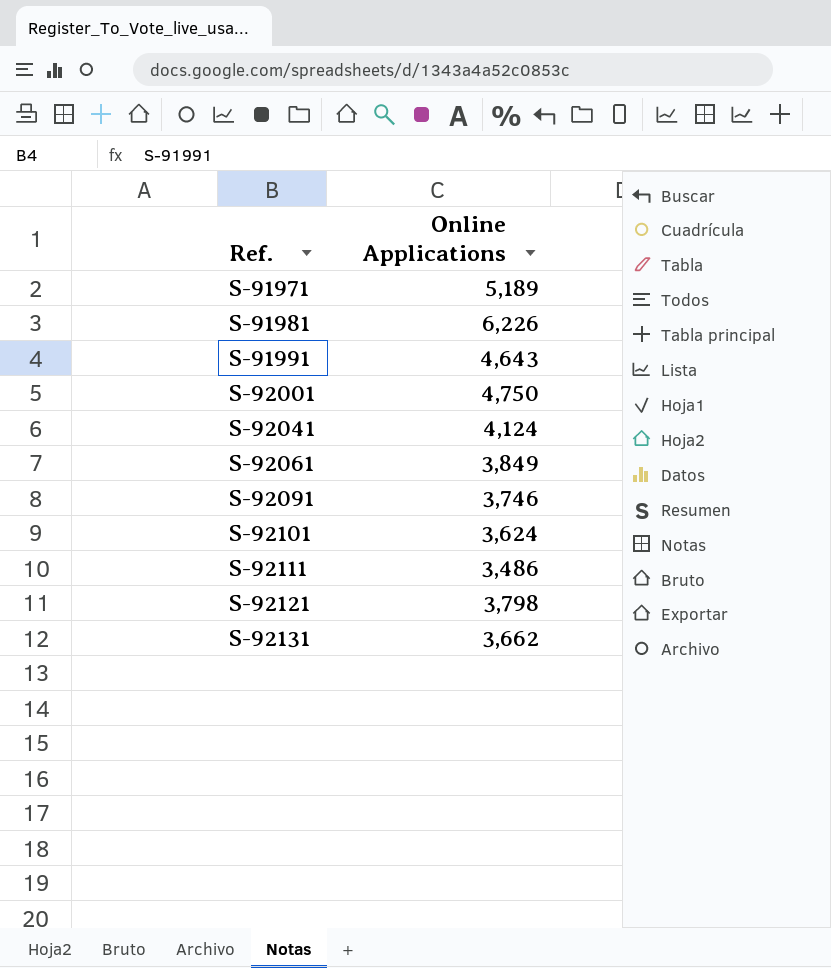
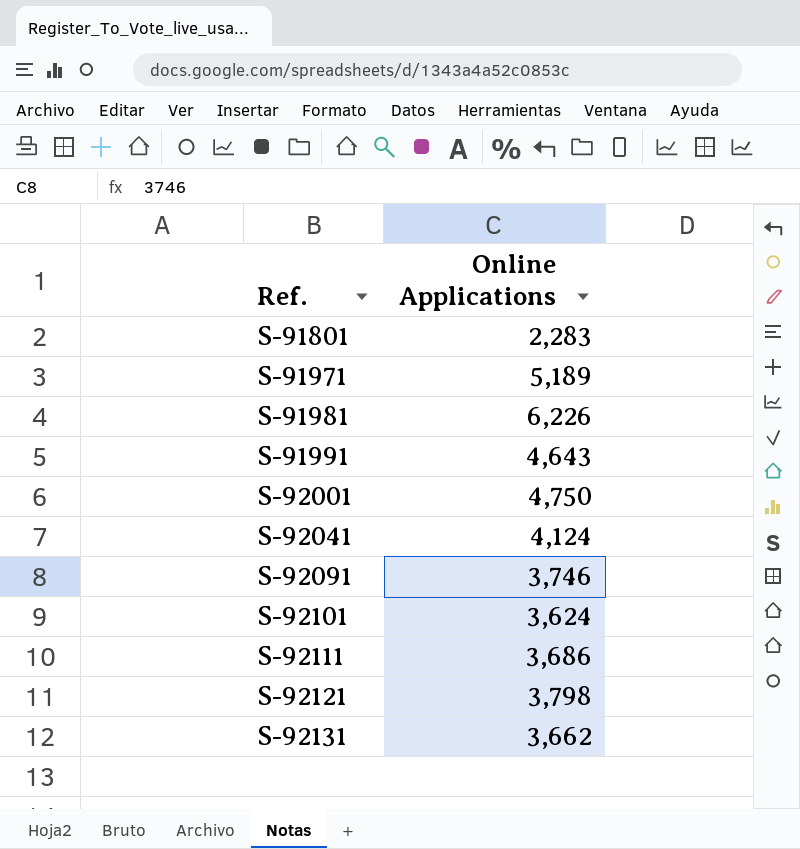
row S-92061: 3,849 -> none
row S-91801: none -> 2,283
S-92111 | Online Applications: 3,486 -> 3,686

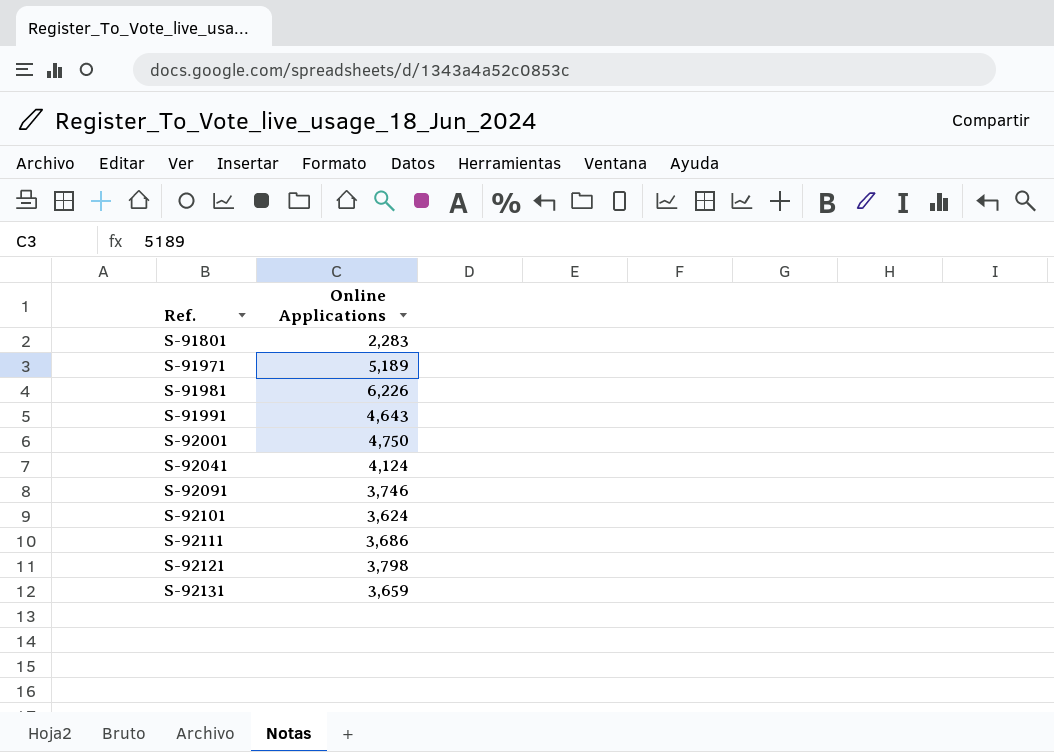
S-92131 | Online Applications: 3,662 -> 3,659

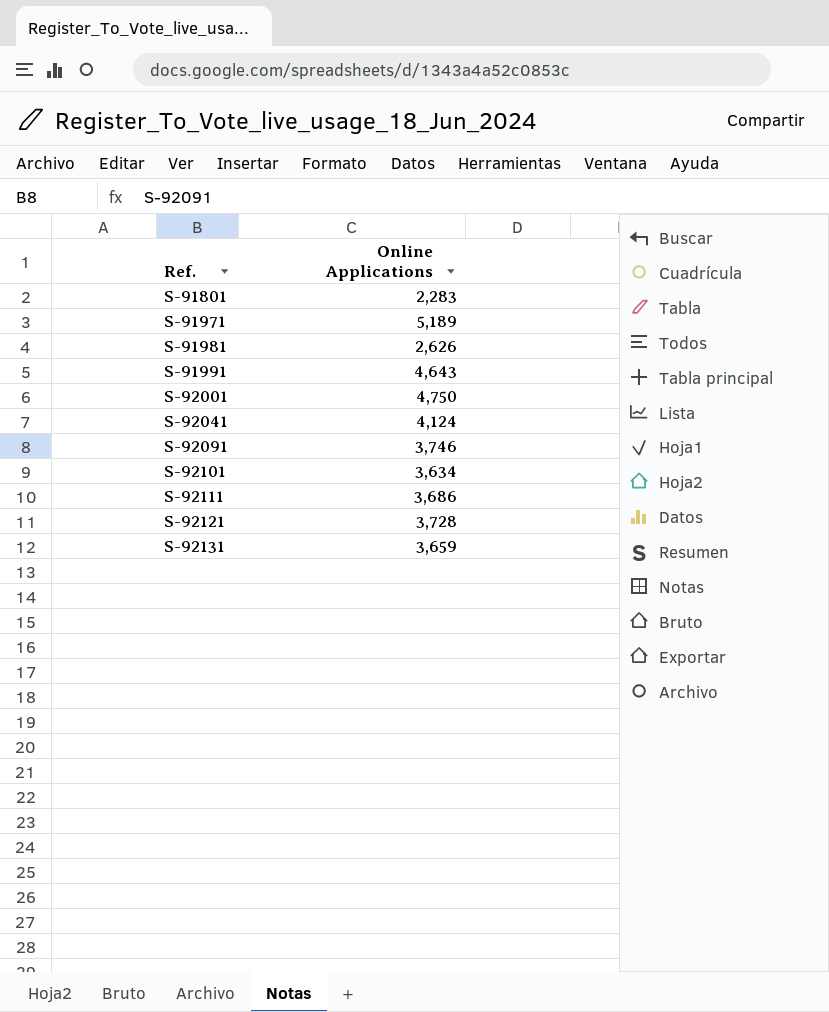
S-91981 | Online Applications: 6,226 -> 2,626
S-92101 | Online Applications: 3,624 -> 3,634
S-92121 | Online Applications: 3,798 -> 3,728

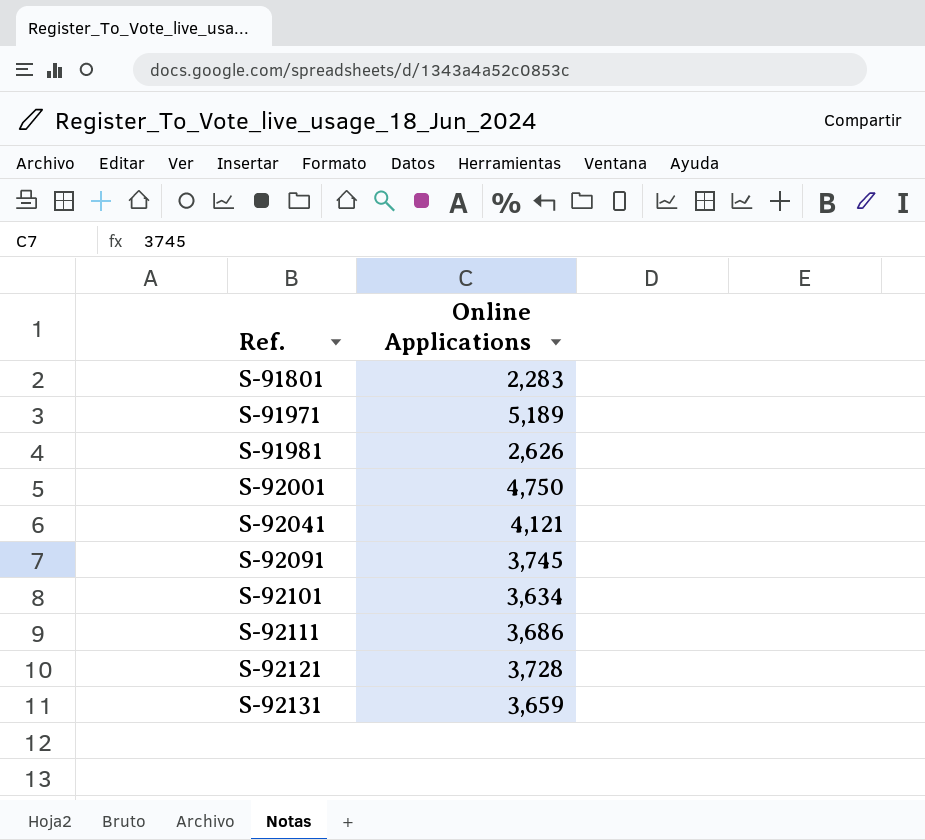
row S-91991: 4,643 -> none
S-92041 | Online Applications: 4,124 -> 4,121
S-92091 | Online Applications: 3,746 -> 3,745

